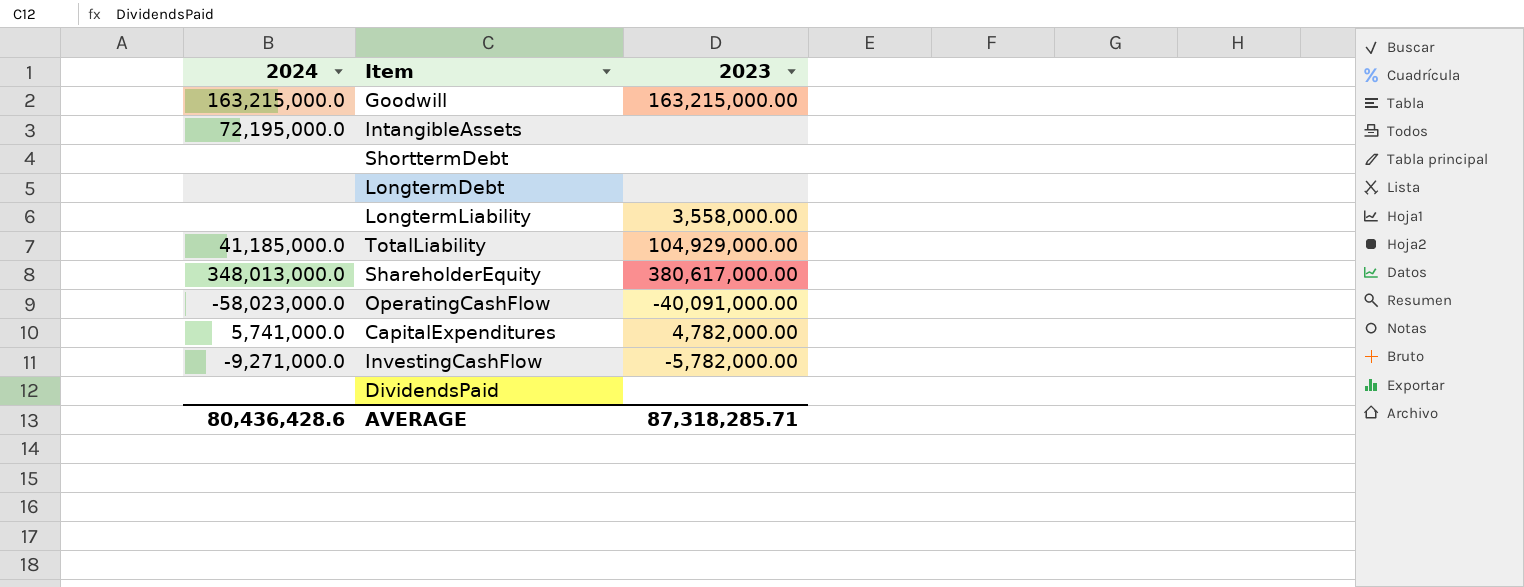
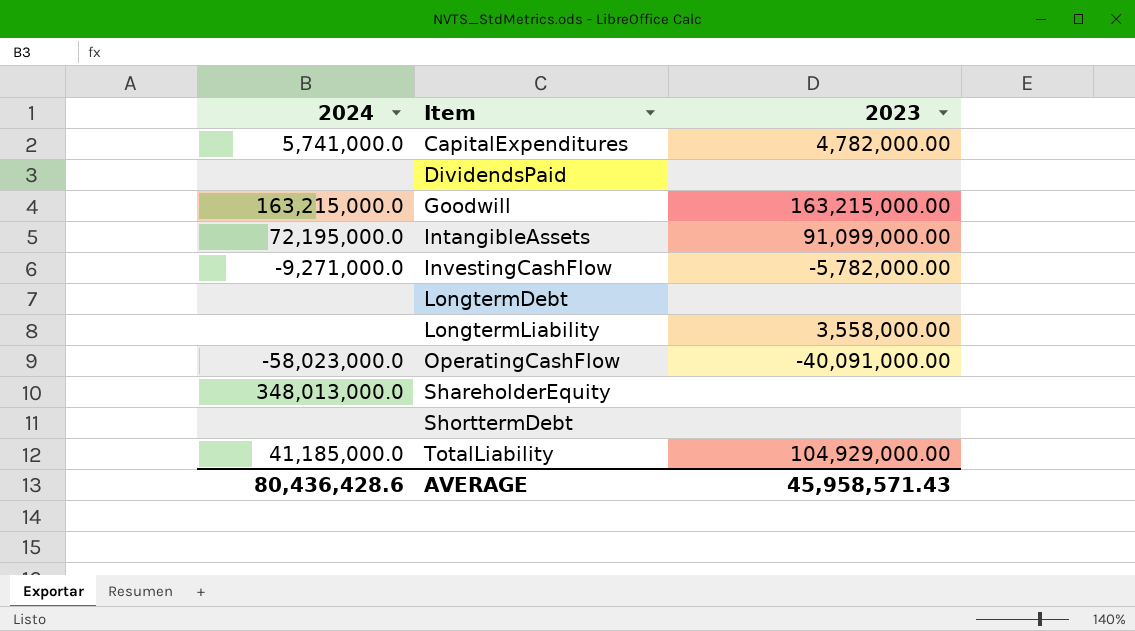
row order: none -> Item ascending
IntangibleAssets | 2023: none -> 91,099,000.00
ShareholderEquity | 2023: 380,617,000.00 -> none
AVERAGE | 2023: 87,318,285.71 -> 45,958,571.43

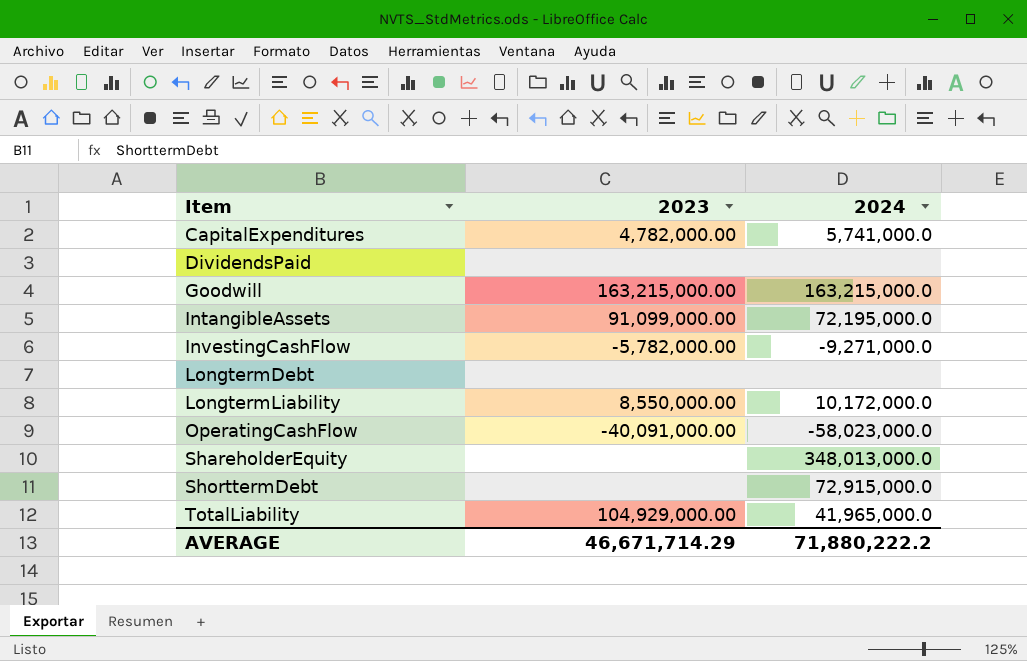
column 2024 | position: 1 -> 3
LongtermLiability | 2023: 3,558,000.00 -> 8,550,000.00
LongtermLiability | 2024: none -> 10,172,000.0
ShorttermDebt | 2024: none -> 72,915,000.0
TotalLiability | 2024: 41,185,000.0 -> 41,965,000.0
AVERAGE | 2023: 45,958,571.43 -> 46,671,714.29
AVERAGE | 2024: 80,436,428.6 -> 71,880,222.2

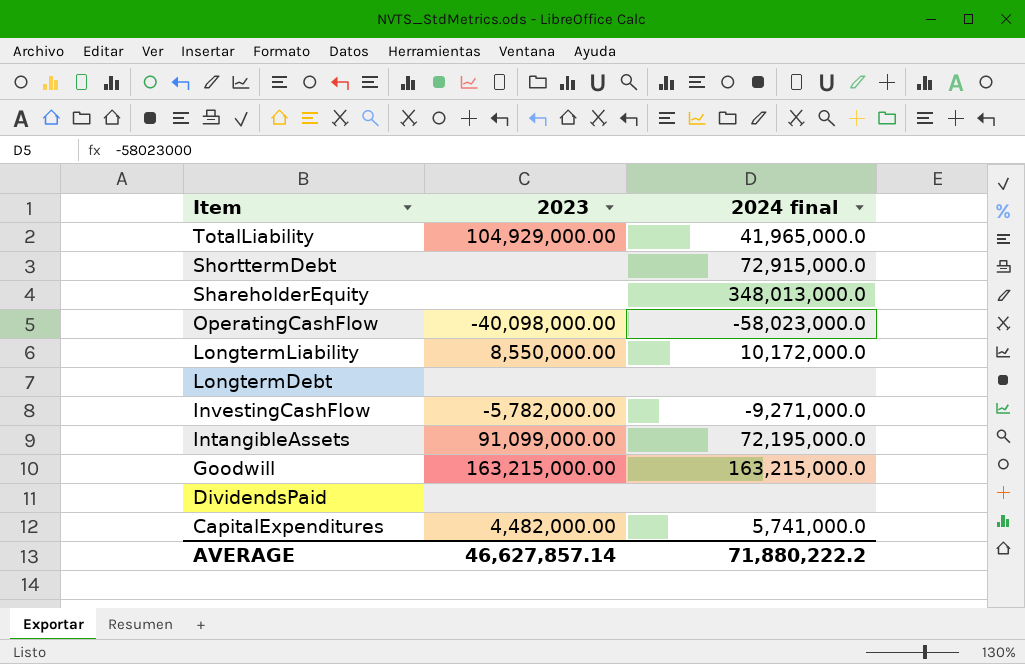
row order: Item ascending -> Item descending
column name: 2024 -> 2024 final
OperatingCashFlow | 2023: -40,091,000.00 -> -40,098,000.00
CapitalExpenditures | 2023: 4,782,000.00 -> 4,482,000.00
AVERAGE | 2023: 46,671,714.29 -> 46,627,857.14

